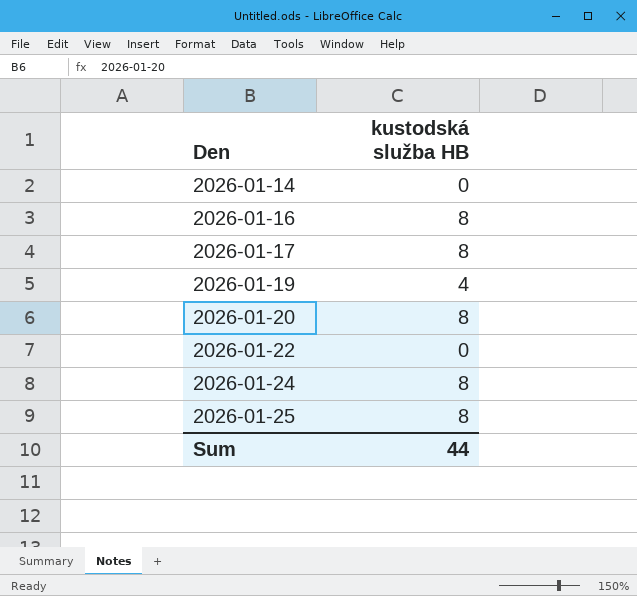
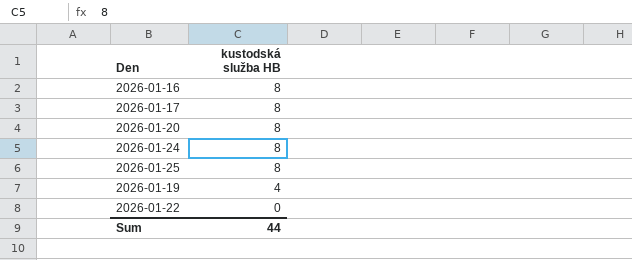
row order: Den ascending -> kustodská služba HB descending
row 2026-01-14: 0 -> none

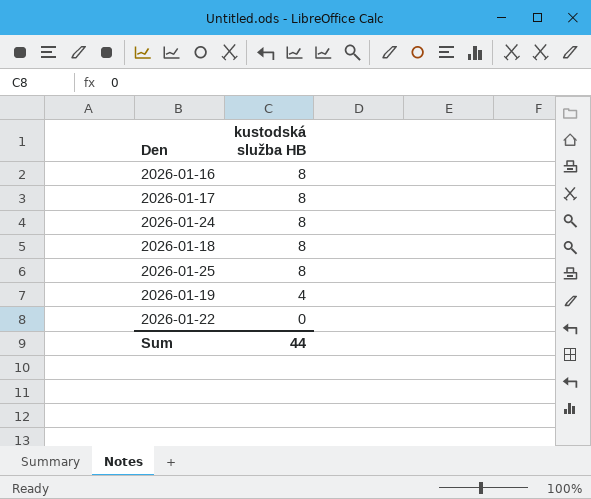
row 2026-01-20: 8 -> none
row 2026-01-18: none -> 8

